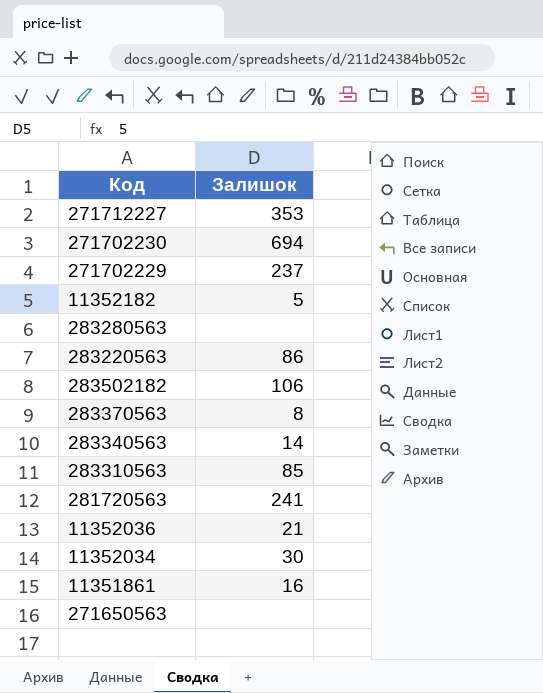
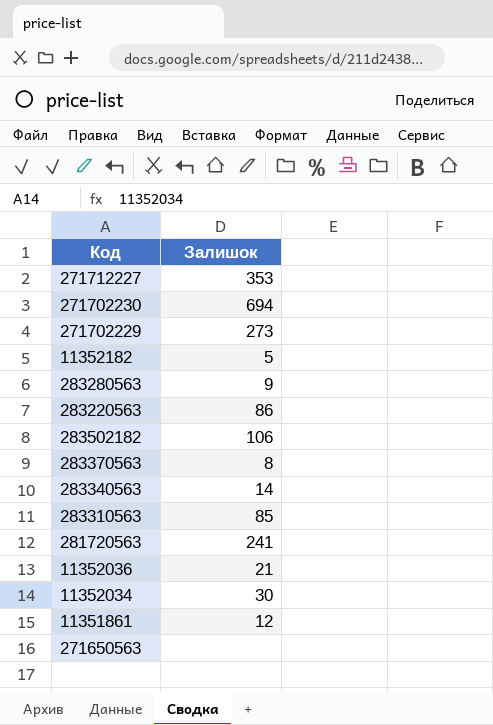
271702229 | Залишок: 237 -> 273
283280563 | Залишок: none -> 9
11351861 | Залишок: 16 -> 12

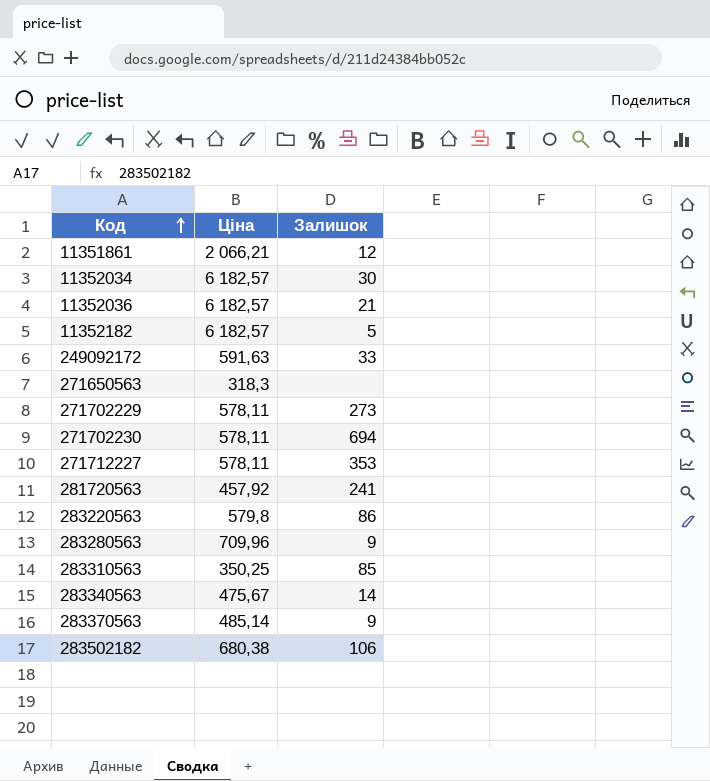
row order: none -> Код ascending
column Ціна | position: none -> 2
row 249092172: none -> 591,63 | 33
283370563 | Залишок: 8 -> 9

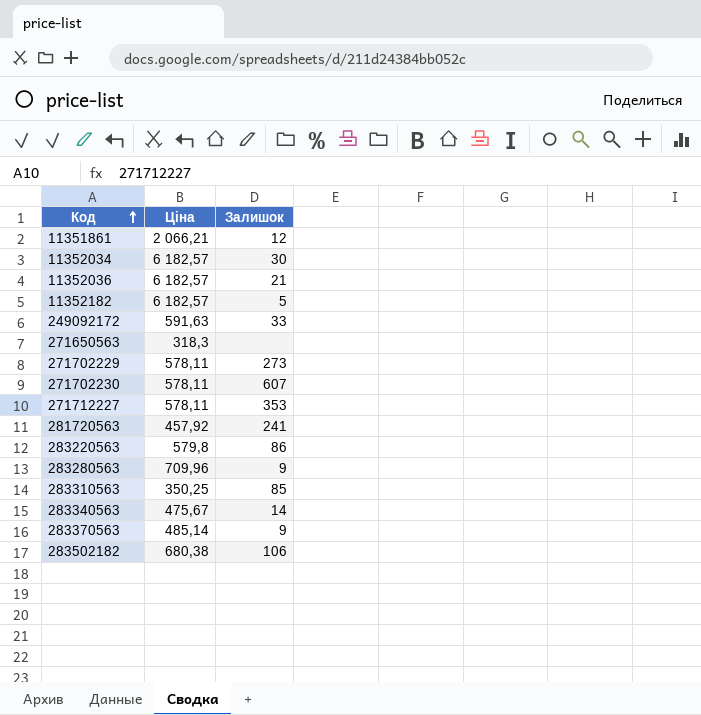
271702230 | Залишок: 694 -> 607

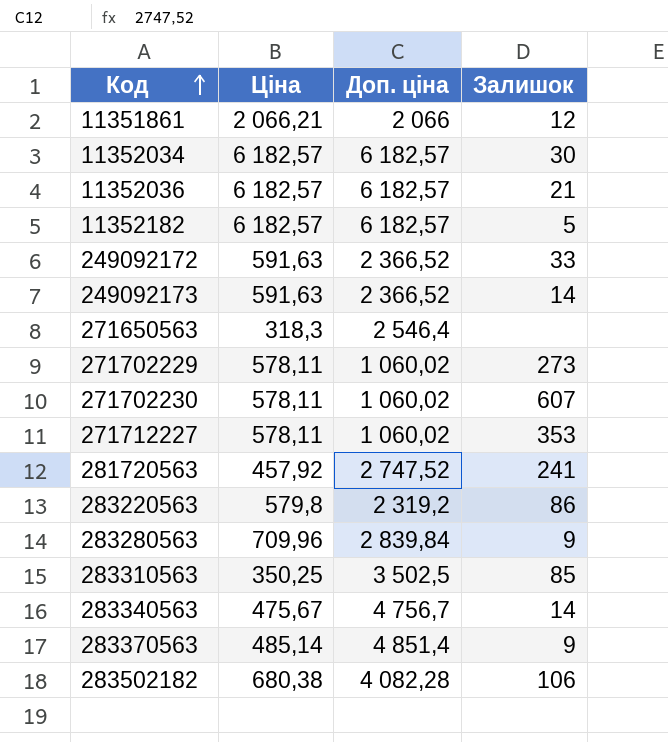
column Доп. ціна | position: none -> 3
row 249092173: none -> 591,63 | 2 366,52 | 14

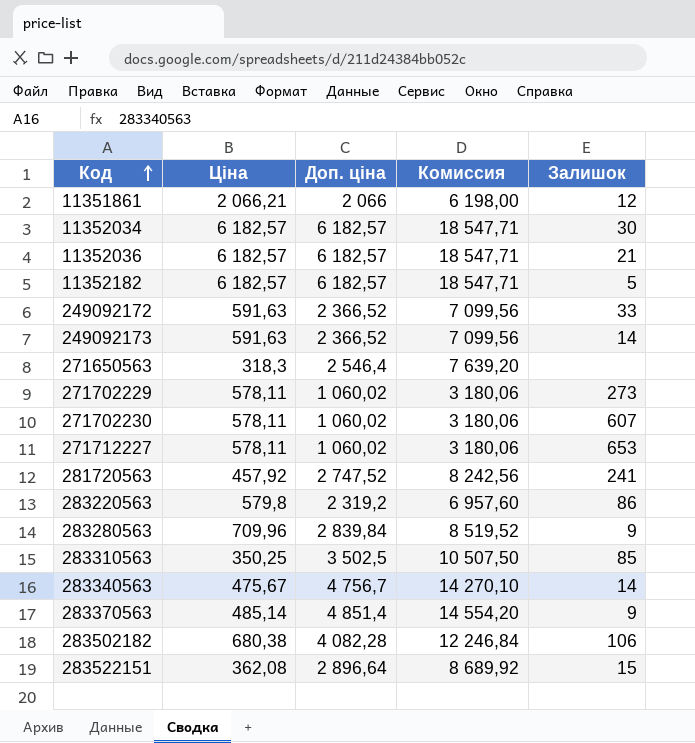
column Комиссия | formula: none -> [Доп. ціна] * 3
271712227 | Залишок: 353 -> 653
row 283522151: none -> 362,08 | 2 896,64 | 8 689,92 | 15

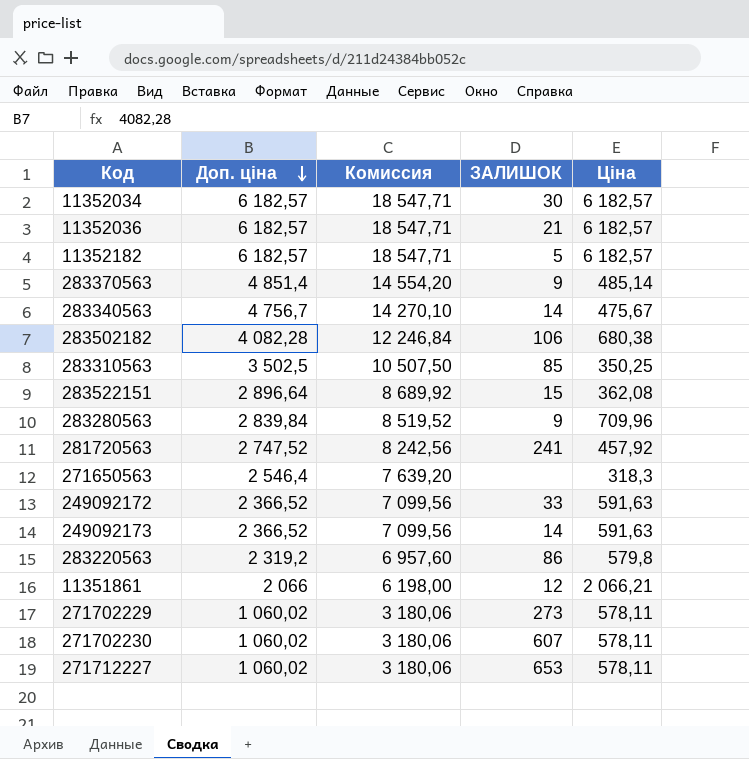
row order: Код ascending -> Доп. ціна descending
column name: Залишок -> ЗАЛИШОК
column Ціна | position: 2 -> 5

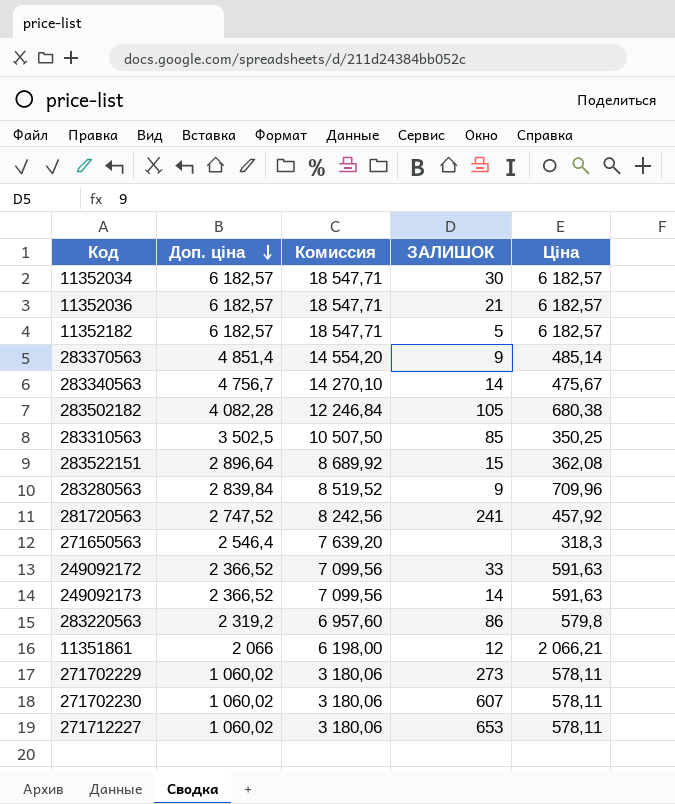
283502182 | ЗАЛИШОК: 106 -> 105

